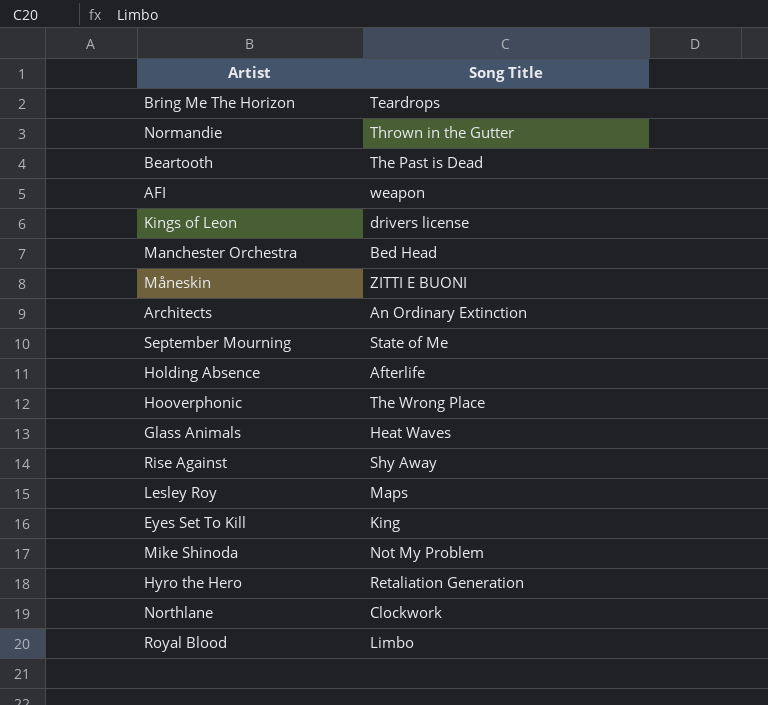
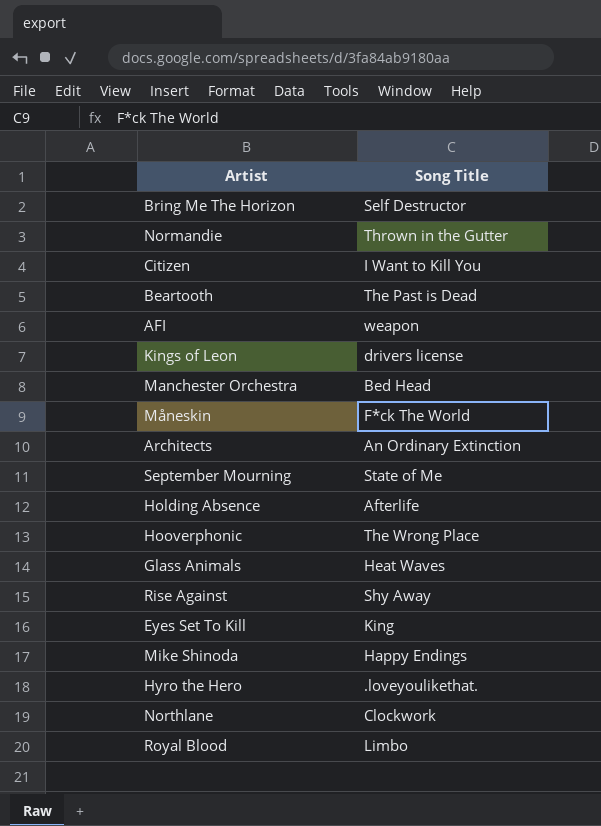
row Lesley Roy: Maps -> none
Bring Me The Horizon | Song Title: Teardrops -> Self Destructor
row Citizen: none -> I Want to Kill You
Måneskin | Song Title: ZITTI E BUONI -> F*ck The World
Mike Shinoda | Song Title: Not My Problem -> Happy Endings
Hyro the Hero | Song Title: Retaliation Generation -> .loveyoulikethat.

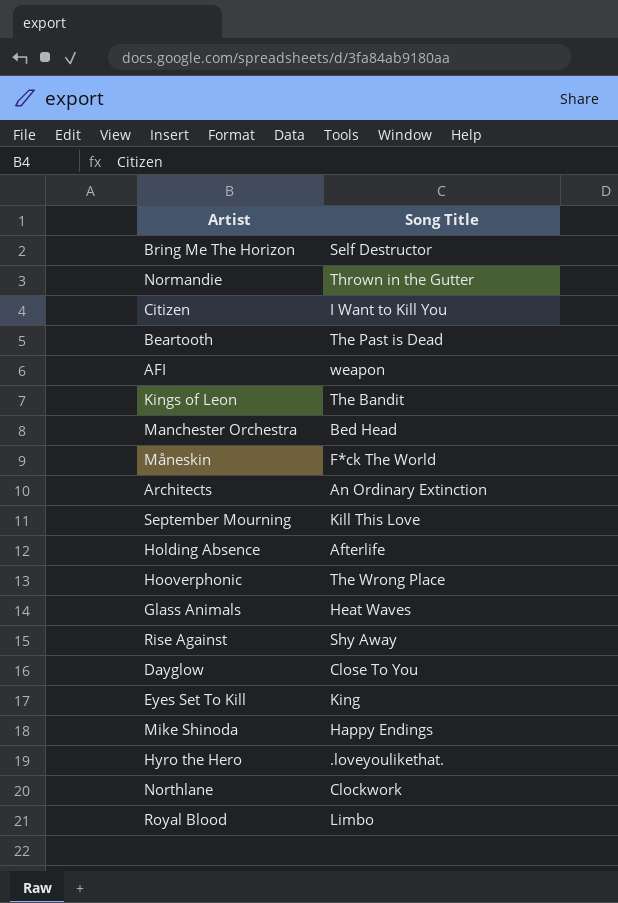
Kings of Leon | Song Title: drivers license -> The Bandit
September Mourning | Song Title: State of Me -> Kill This Love
row Dayglow: none -> Close To You

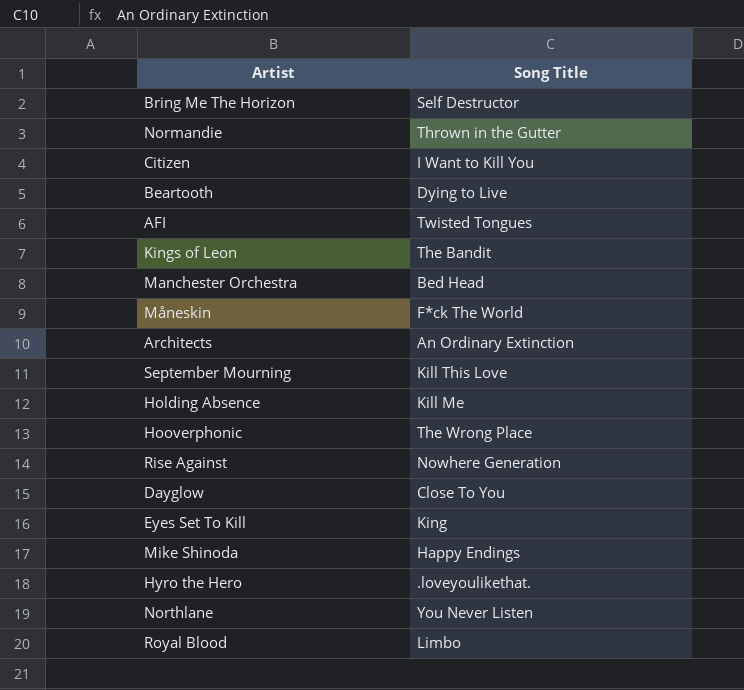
row Glass Animals: Heat Waves -> none
Beartooth | Song Title: The Past is Dead -> Dying to Live
AFI | Song Title: weapon -> Twisted Tongues
Holding Absence | Song Title: Afterlife -> Kill Me
Rise Against | Song Title: Shy Away -> Nowhere Generation
Northlane | Song Title: Clockwork -> You Never Listen

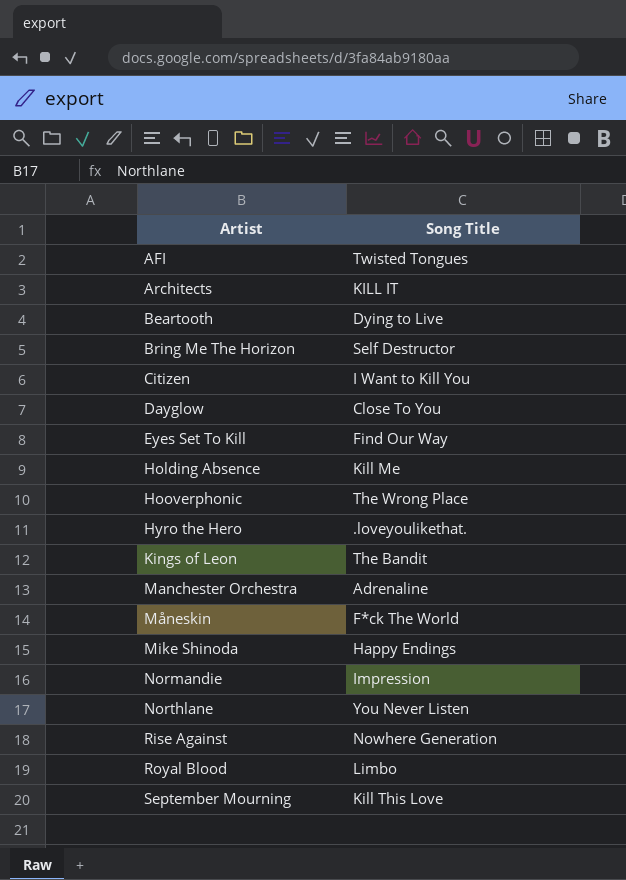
row order: none -> Artist ascending
Architects | Song Title: An Ordinary Extinction -> KILL IT
Eyes Set To Kill | Song Title: King -> Find Our Way
Manchester Orchestra | Song Title: Bed Head -> Adrenaline
Normandie | Song Title: Thrown in the Gutter -> Impression

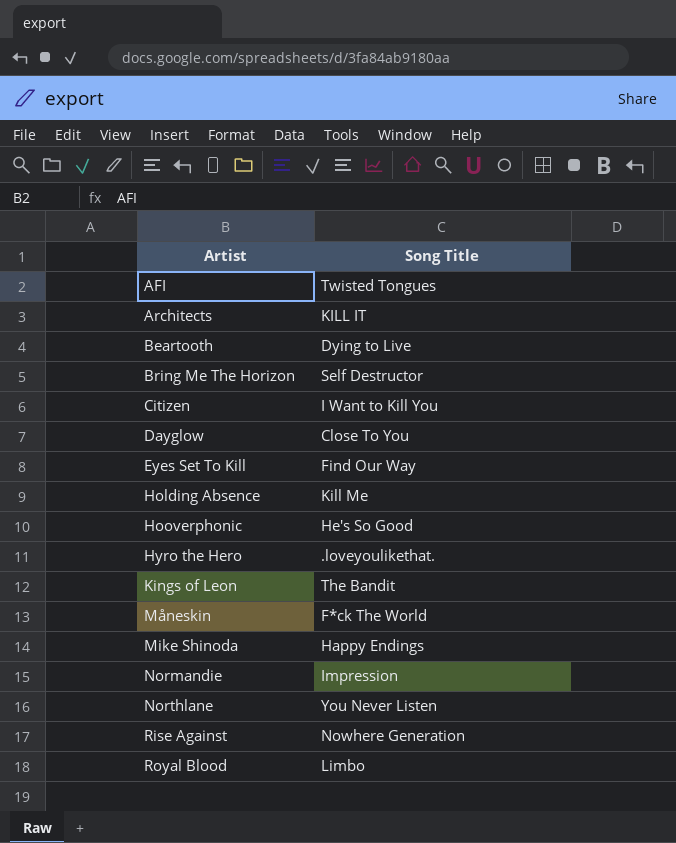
row Manchester Orchestra: Adrenaline -> none
row September Mourning: Kill This Love -> none
Hooverphonic | Song Title: The Wrong Place -> He's So Good

